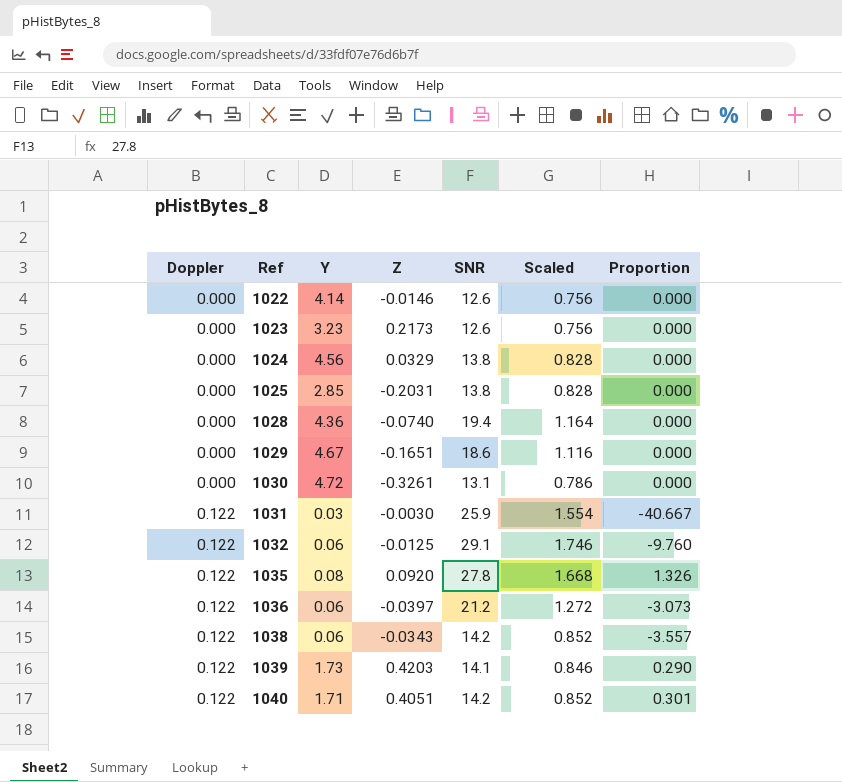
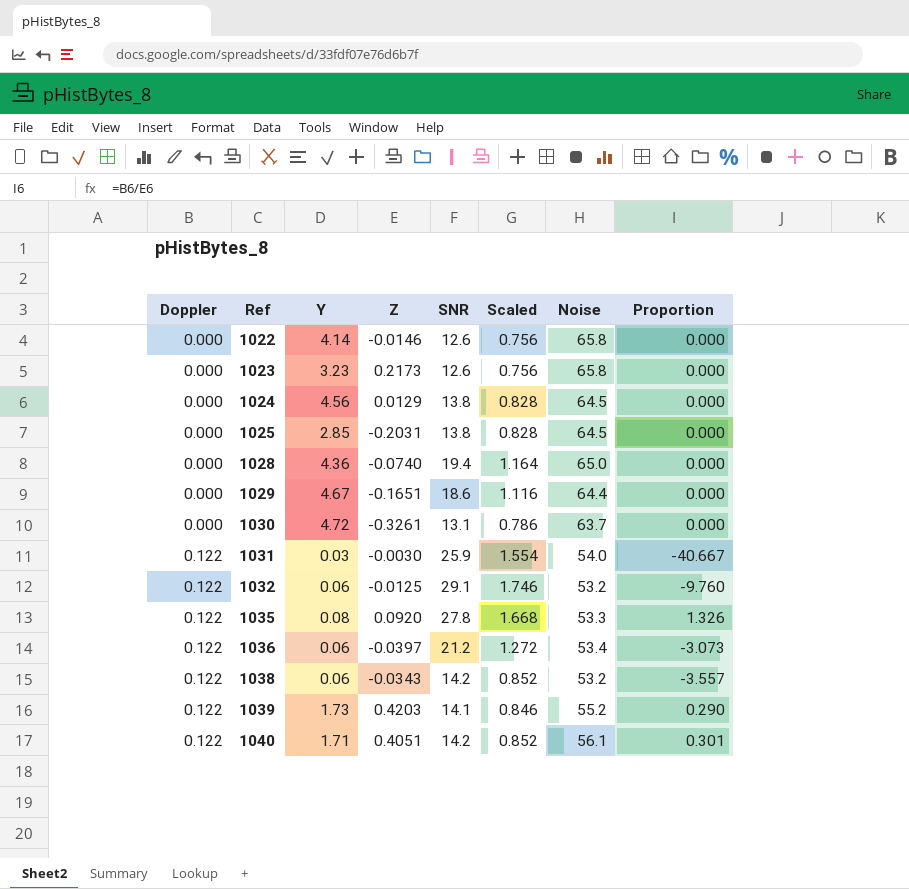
column Noise | position: none -> 7
1024 | Z: 0.0329 -> 0.0129

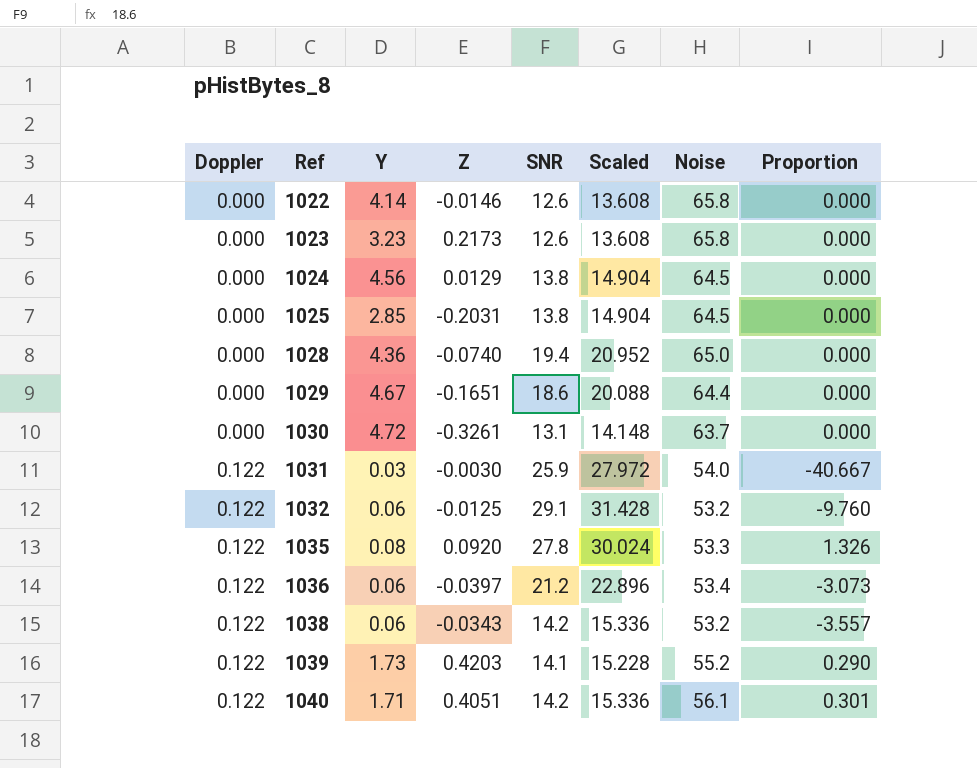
column Scaled | formula: [SNR] * 0.06 -> [SNR] * 1.08

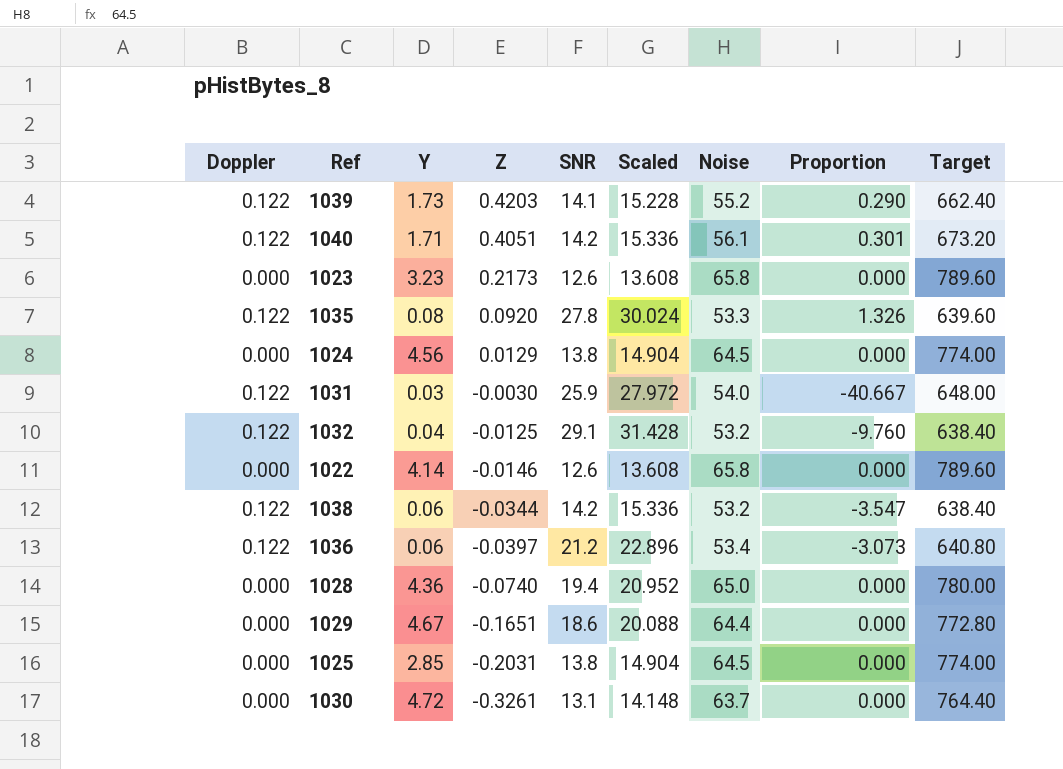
row order: Doppler ascending -> Z descending
column Target | formula: none -> [Noise] * 12
1032 | Y: 0.06 -> 0.04
1038 | Z: -0.0343 -> -0.0344
1038 | Proportion: -3.557 -> -3.547

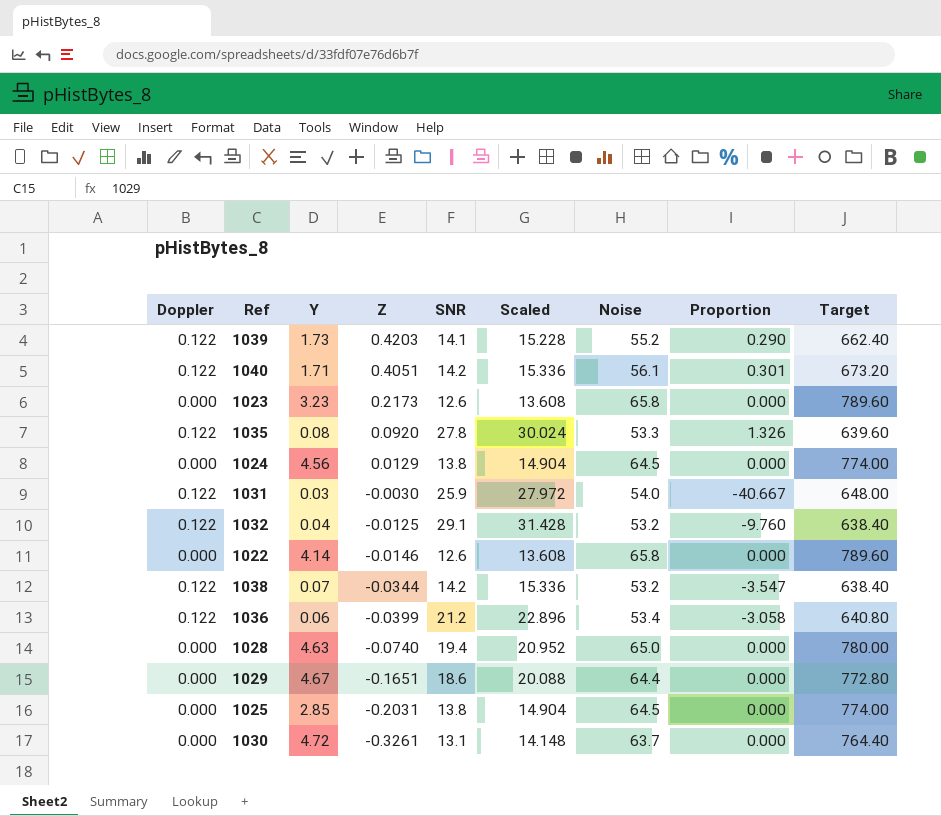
1038 | Y: 0.06 -> 0.07
1036 | Z: -0.0397 -> -0.0399
1036 | Proportion: -3.073 -> -3.058
1028 | Y: 4.36 -> 4.63

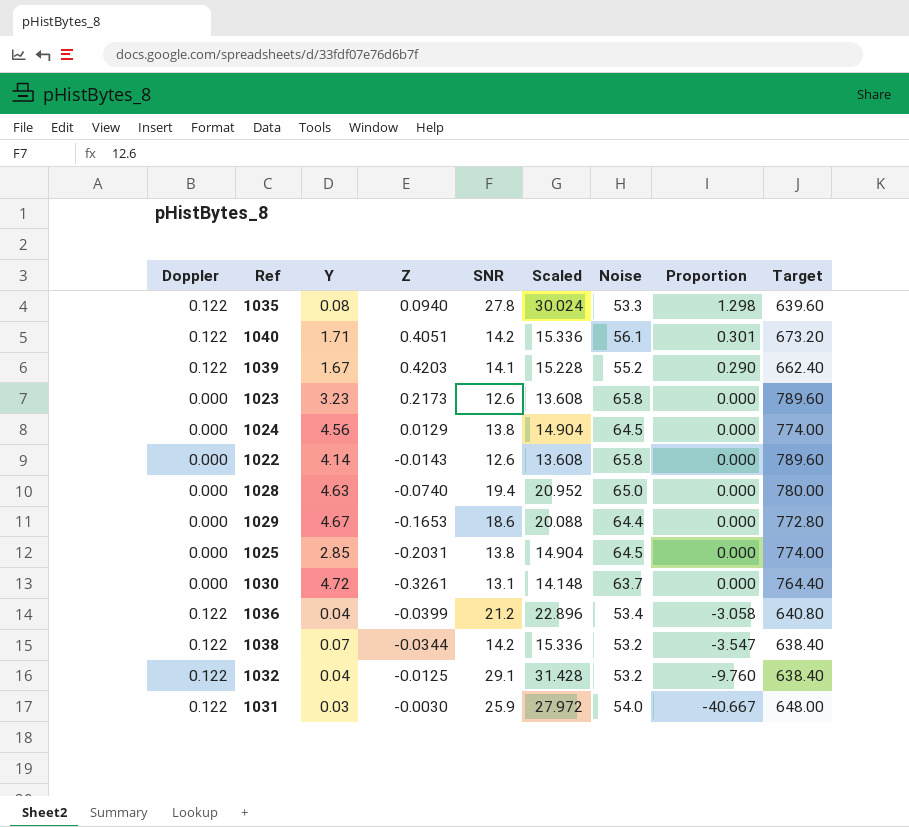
row order: Z descending -> Proportion descending
1035 | Z: 0.0920 -> 0.0940
1035 | Proportion: 1.326 -> 1.298
1039 | Y: 1.73 -> 1.67
1022 | Z: -0.0146 -> -0.0143
1029 | Z: -0.1651 -> -0.1653
1036 | Y: 0.06 -> 0.04

